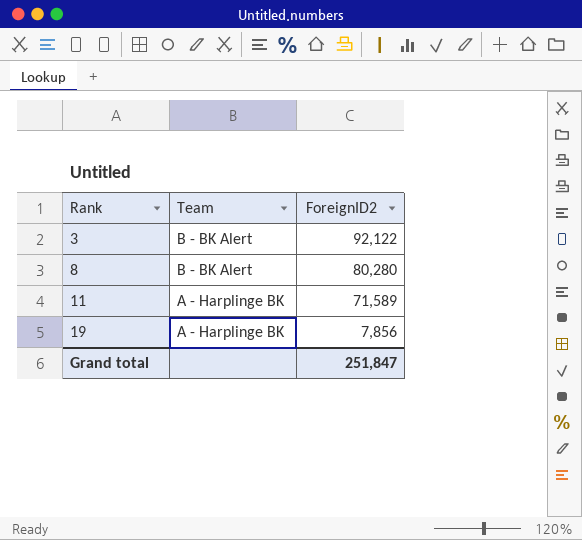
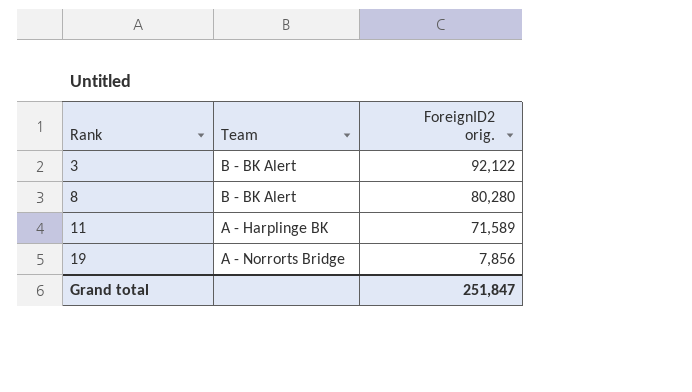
column name: ForeignID2 -> ForeignID2 orig.
19 | Team: A - Harplinge BK -> A - Norrorts Bridge

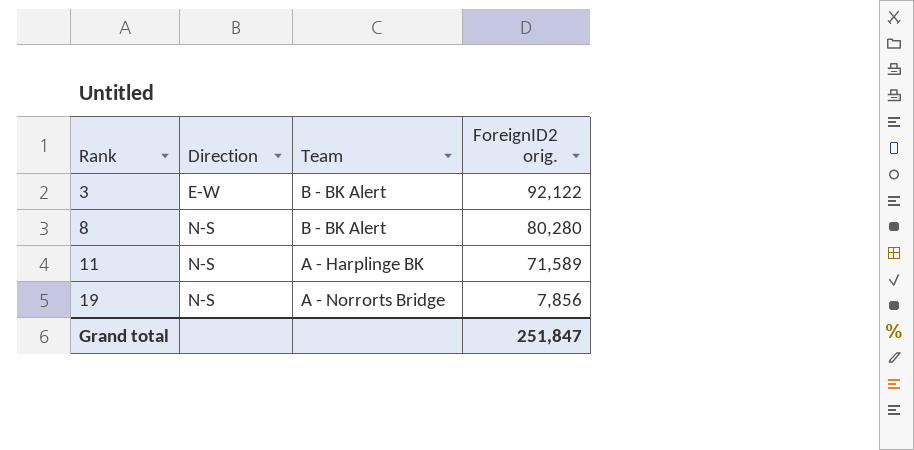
column Direction | position: none -> 2

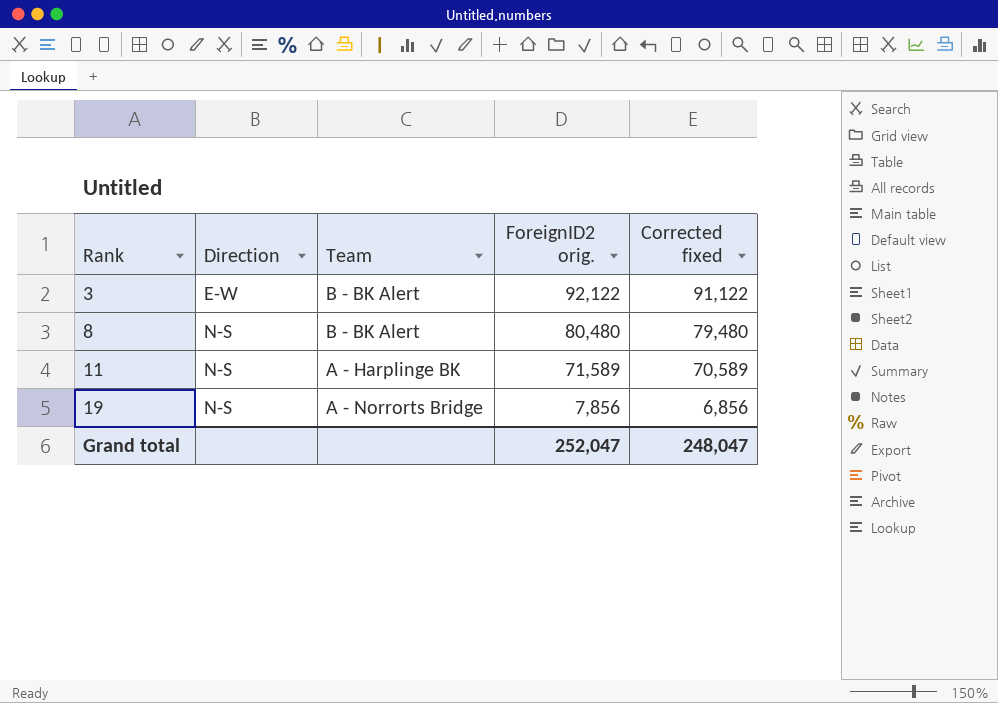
column Corrected fixed | formula: none -> [ForeignID2 orig.] - 1000
8 | ForeignID2 orig.: 80,280 -> 80,480
Grand total | ForeignID2 orig.: 251,847 -> 252,047

